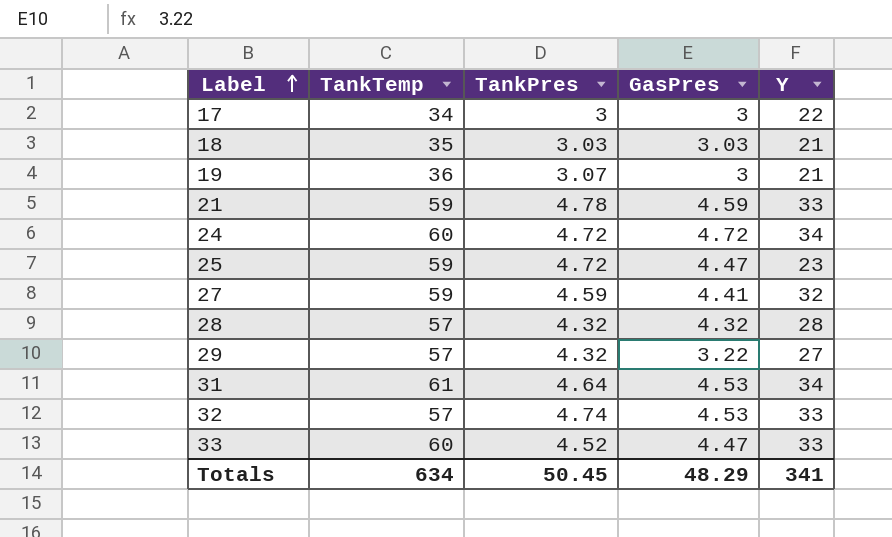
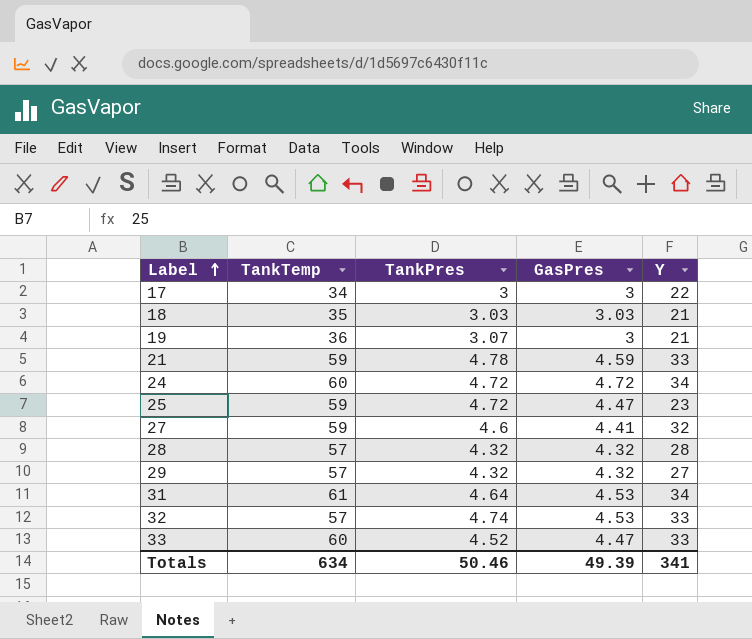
27 | TankPres: 4.59 -> 4.6
29 | GasPres: 3.22 -> 4.32
Totals | TankPres: 50.45 -> 50.46
Totals | GasPres: 48.29 -> 49.39

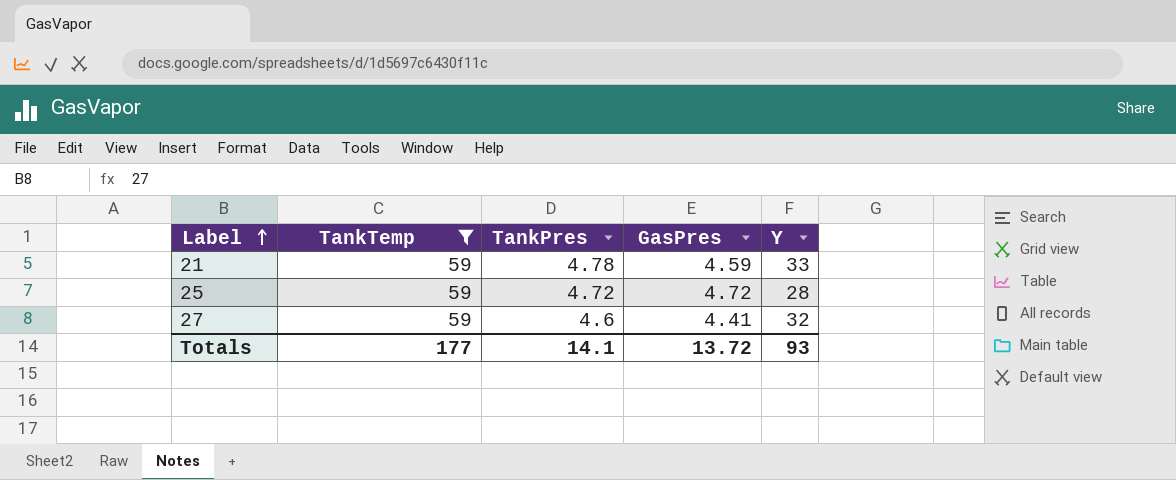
filter: none -> TankTemp = 59
25 | GasPres: 4.47 -> 4.72
25 | Y: 23 -> 28
Totals | TankTemp: 634 -> 177
Totals | TankPres: 50.46 -> 14.1
Totals | GasPres: 49.39 -> 13.72
Totals | Y: 341 -> 93

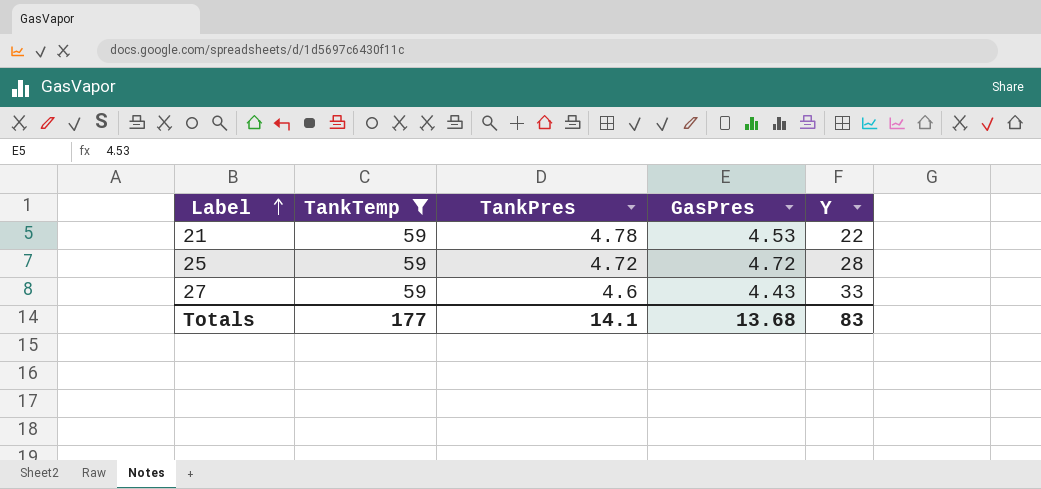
21 | GasPres: 4.59 -> 4.53
21 | Y: 33 -> 22
27 | GasPres: 4.41 -> 4.43
27 | Y: 32 -> 33
Totals | GasPres: 13.72 -> 13.68
Totals | Y: 93 -> 83

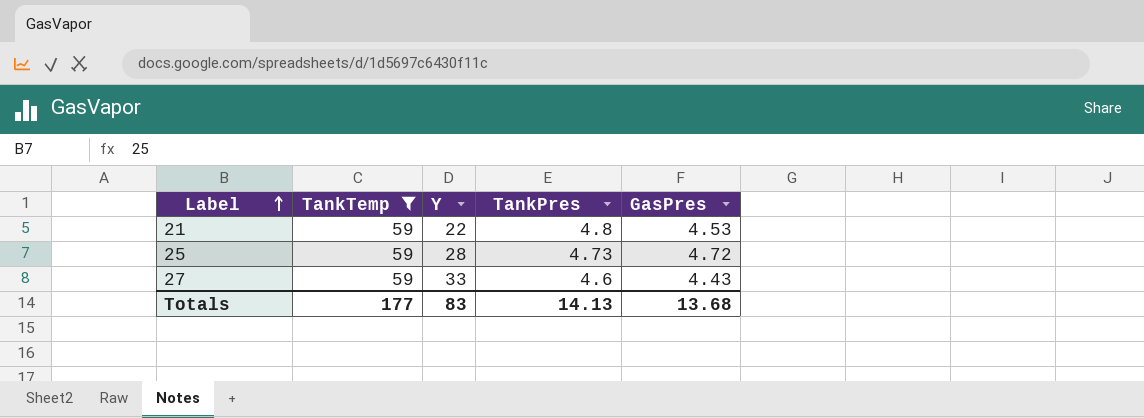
column Y | position: 5 -> 3
21 | TankPres: 4.78 -> 4.8
25 | TankPres: 4.72 -> 4.73
Totals | TankPres: 14.1 -> 14.13

